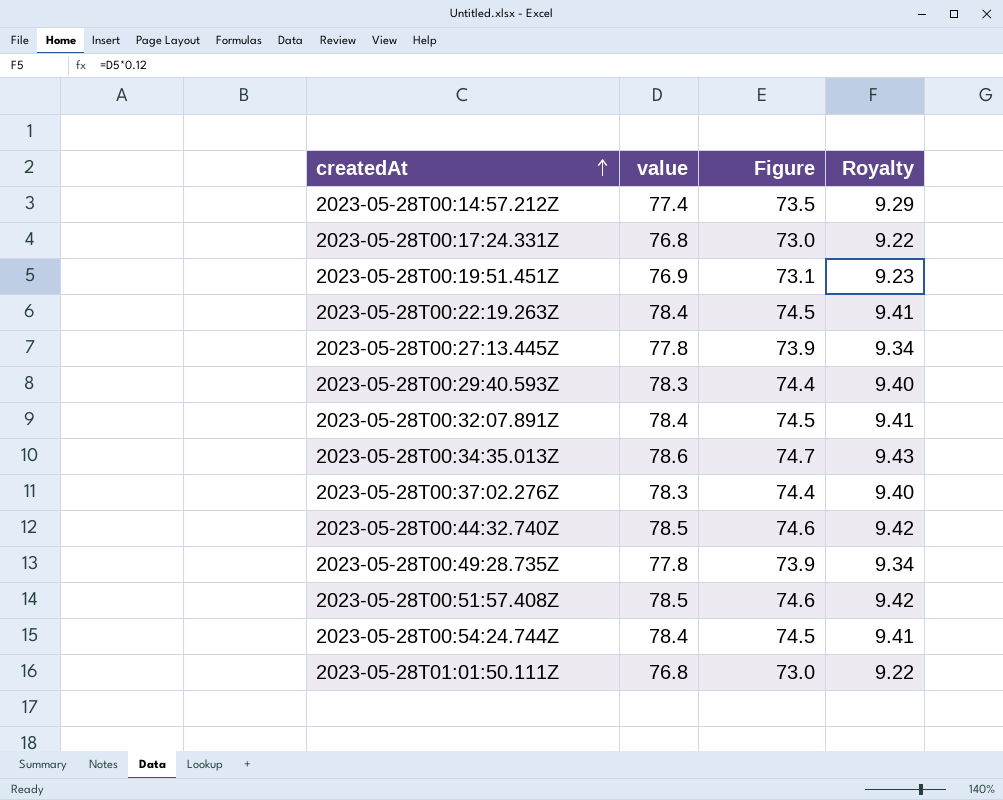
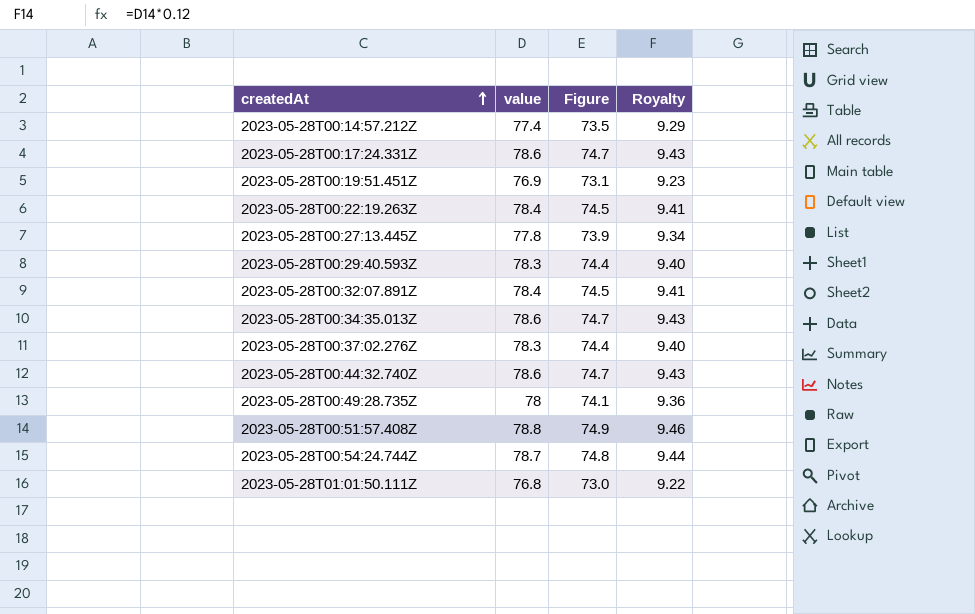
2023-05-28T00:17:24.331Z | value: 76.8 -> 78.6
2023-05-28T00:17:24.331Z | Figure: 73.0 -> 74.7
2023-05-28T00:17:24.331Z | Royalty: 9.22 -> 9.43
2023-05-28T00:44:32.740Z | value: 78.5 -> 78.6
2023-05-28T00:44:32.740Z | Figure: 74.6 -> 74.7
2023-05-28T00:44:32.740Z | Royalty: 9.42 -> 9.43
2023-05-28T00:49:28.735Z | value: 77.8 -> 78
2023-05-28T00:49:28.735Z | Figure: 73.9 -> 74.1
2023-05-28T00:49:28.735Z | Royalty: 9.34 -> 9.36
2023-05-28T00:51:57.408Z | value: 78.5 -> 78.8
2023-05-28T00:51:57.408Z | Figure: 74.6 -> 74.9
2023-05-28T00:51:57.408Z | Royalty: 9.42 -> 9.46
2023-05-28T00:54:24.744Z | value: 78.4 -> 78.7
2023-05-28T00:54:24.744Z | Figure: 74.5 -> 74.8
2023-05-28T00:54:24.744Z | Royalty: 9.41 -> 9.44

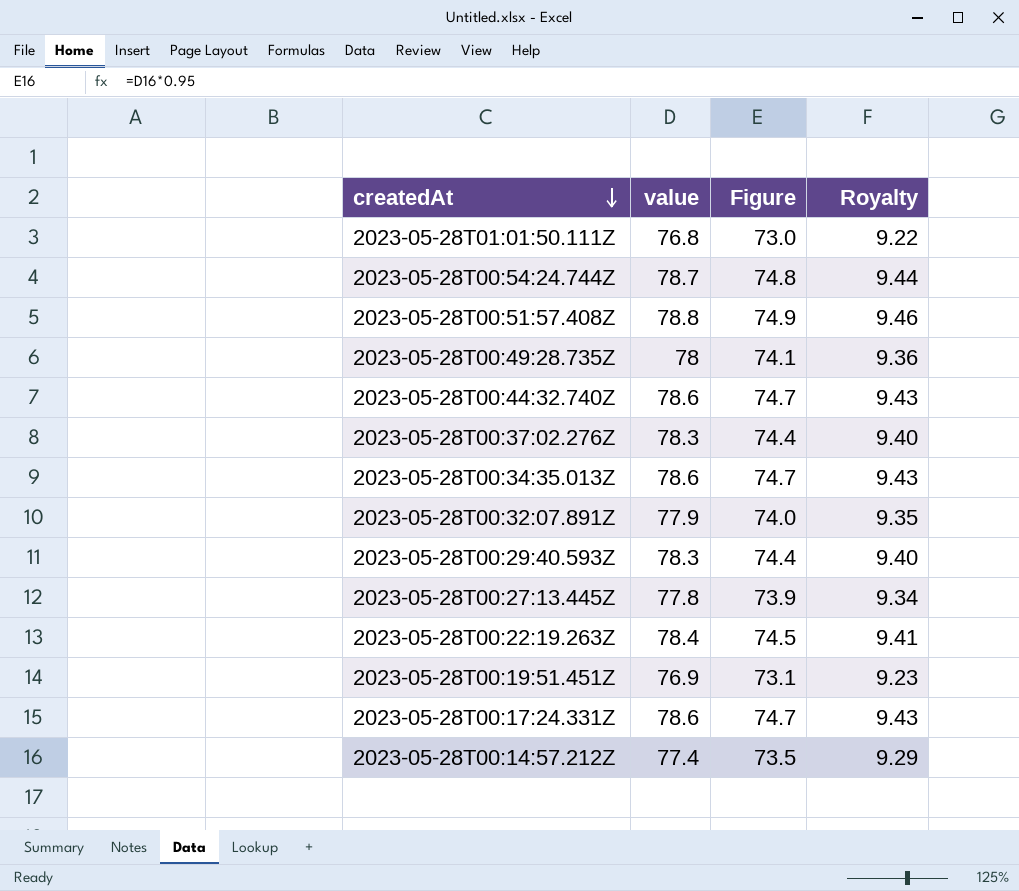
row order: createdAt ascending -> createdAt descending
2023-05-28T00:32:07.891Z | value: 78.4 -> 77.9
2023-05-28T00:32:07.891Z | Figure: 74.5 -> 74.0
2023-05-28T00:32:07.891Z | Royalty: 9.41 -> 9.35

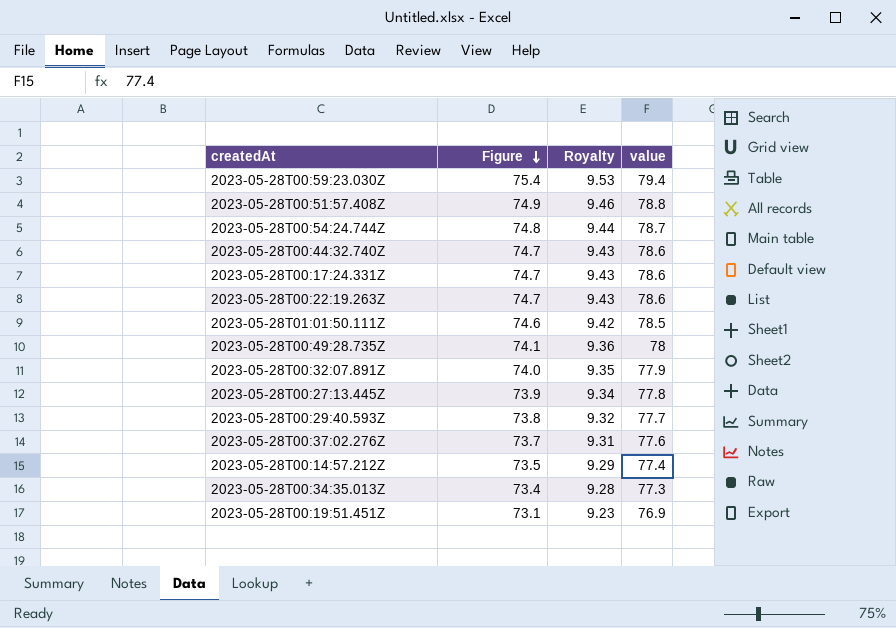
row order: createdAt descending -> Figure descending
column value | position: 2 -> 4
row 2023-05-28T00:59:23.030Z: none -> 75.4 | 9.53 | 79.4
2023-05-28T00:22:19.263Z | Figure: 74.5 -> 74.7
2023-05-28T00:22:19.263Z | Royalty: 9.41 -> 9.43
2023-05-28T00:22:19.263Z | value: 78.4 -> 78.6
2023-05-28T01:01:50.111Z | Figure: 73.0 -> 74.6
2023-05-28T01:01:50.111Z | Royalty: 9.22 -> 9.42
2023-05-28T01:01:50.111Z | value: 76.8 -> 78.5
2023-05-28T00:29:40.593Z | Figure: 74.4 -> 73.8
2023-05-28T00:29:40.593Z | Royalty: 9.40 -> 9.32
2023-05-28T00:29:40.593Z | value: 78.3 -> 77.7
2023-05-28T00:37:02.276Z | Figure: 74.4 -> 73.7
2023-05-28T00:37:02.276Z | Royalty: 9.40 -> 9.31
2023-05-28T00:37:02.276Z | value: 78.3 -> 77.6
2023-05-28T00:34:35.013Z | Figure: 74.7 -> 73.4
2023-05-28T00:34:35.013Z | Royalty: 9.43 -> 9.28
2023-05-28T00:34:35.013Z | value: 78.6 -> 77.3

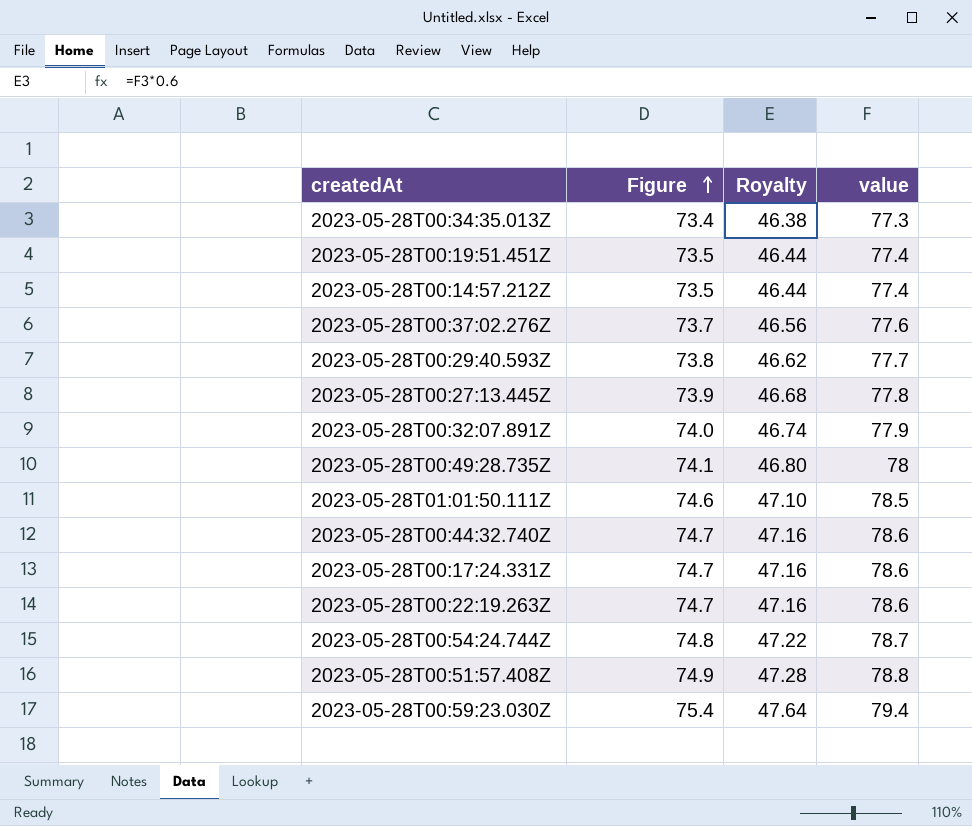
row order: Figure descending -> Figure ascending
column Royalty | formula: [value] * 0.12 -> [value] * 0.6
2023-05-28T00:19:51.451Z | Figure: 73.1 -> 73.5
2023-05-28T00:19:51.451Z | value: 76.9 -> 77.4

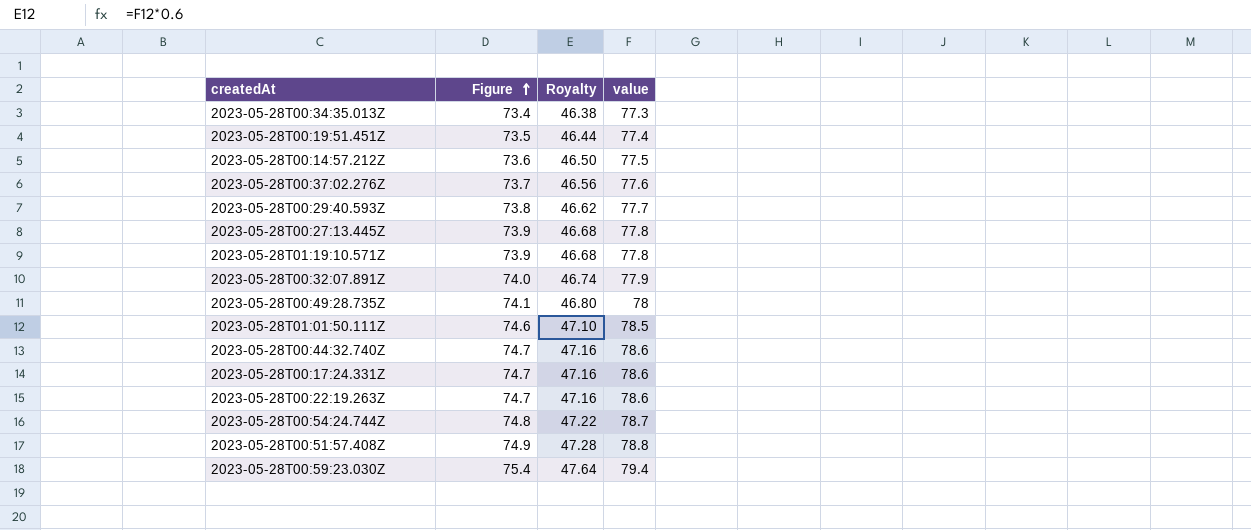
2023-05-28T00:14:57.212Z | Figure: 73.5 -> 73.6
2023-05-28T00:14:57.212Z | Royalty: 46.44 -> 46.50
2023-05-28T00:14:57.212Z | value: 77.4 -> 77.5
row 2023-05-28T01:19:10.571Z: none -> 73.9 | 46.68 | 77.8

